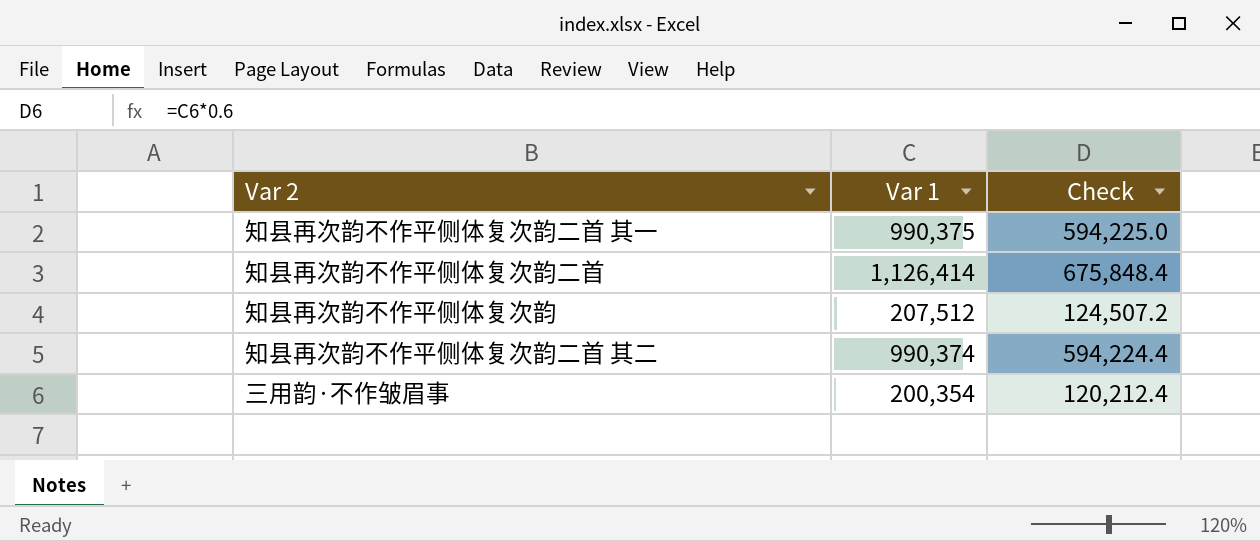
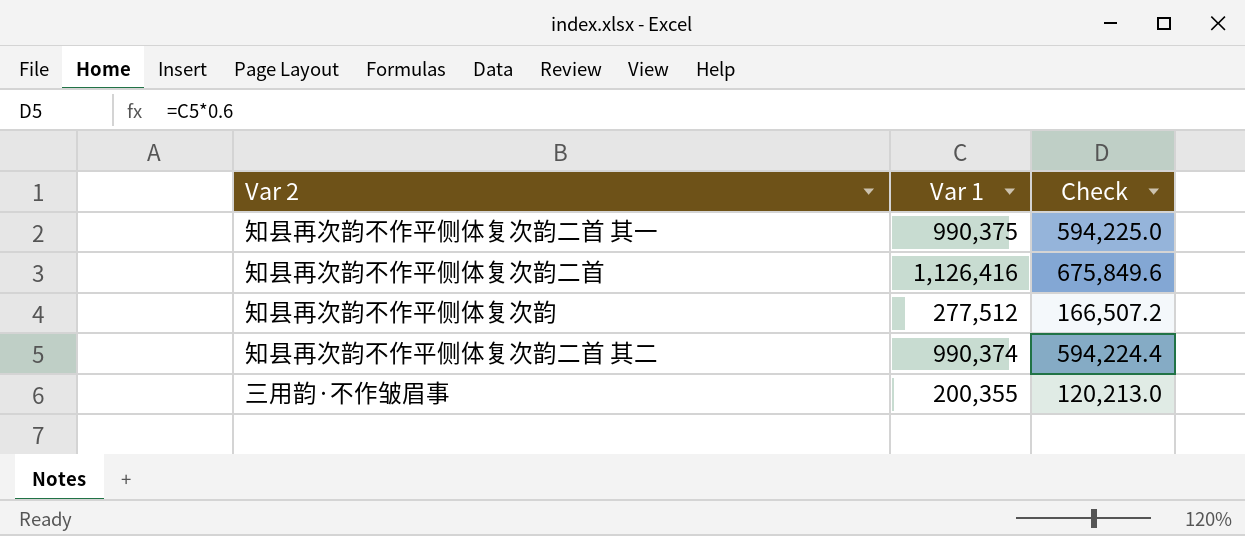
知县再次韵不作平侧体复次韵二首 | Var 1: 1,126,414 -> 1,126,416
知县再次韵不作平侧体复次韵二首 | Check: 675,848.4 -> 675,849.6
知县再次韵不作平侧体复次韵 | Var 1: 207,512 -> 277,512
知县再次韵不作平侧体复次韵 | Check: 124,507.2 -> 166,507.2
三用韵·不作皱眉事 | Var 1: 200,354 -> 200,355
三用韵·不作皱眉事 | Check: 120,212.4 -> 120,213.0

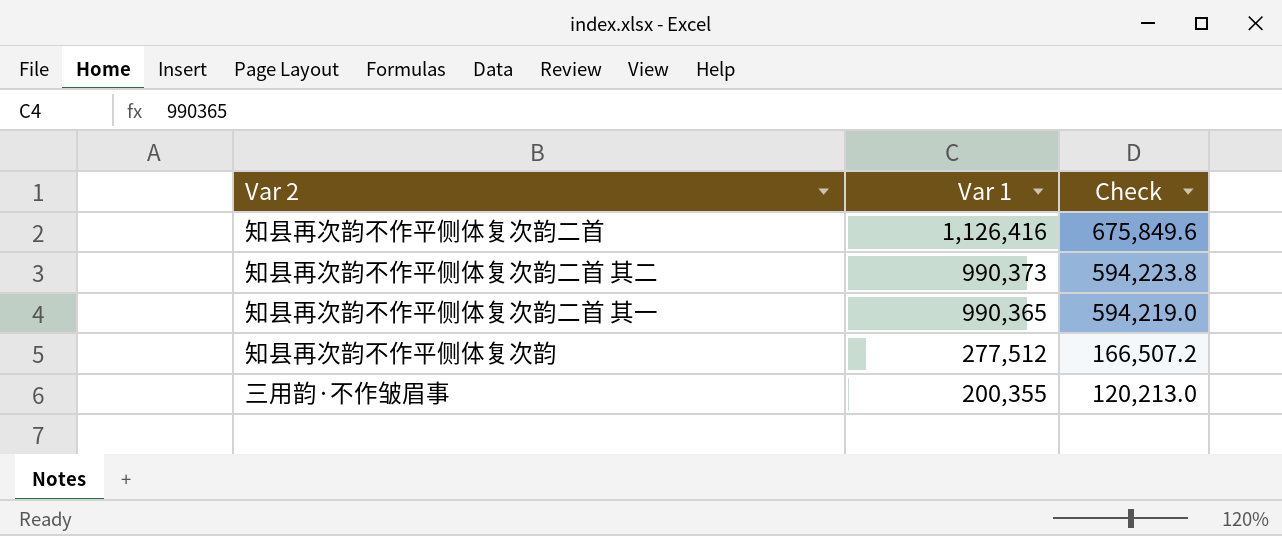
row order: none -> Var 1 descending
知县再次韵不作平侧体复次韵二首 其二 | Var 1: 990,374 -> 990,373
知县再次韵不作平侧体复次韵二首 其二 | Check: 594,224.4 -> 594,223.8
知县再次韵不作平侧体复次韵二首 其一 | Var 1: 990,375 -> 990,365
知县再次韵不作平侧体复次韵二首 其一 | Check: 594,225.0 -> 594,219.0

